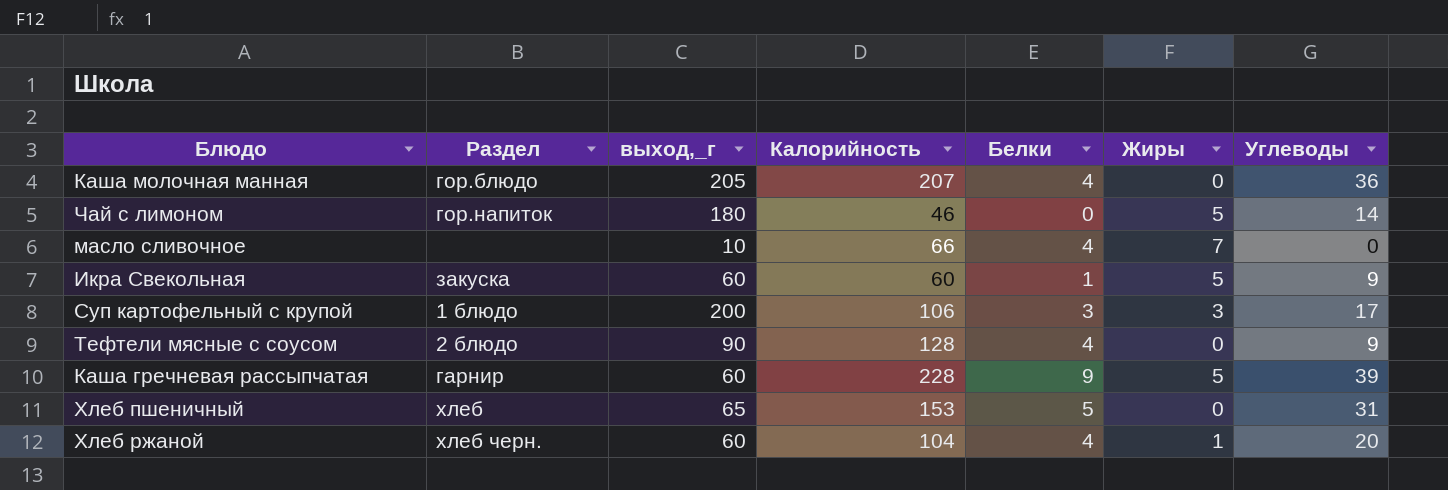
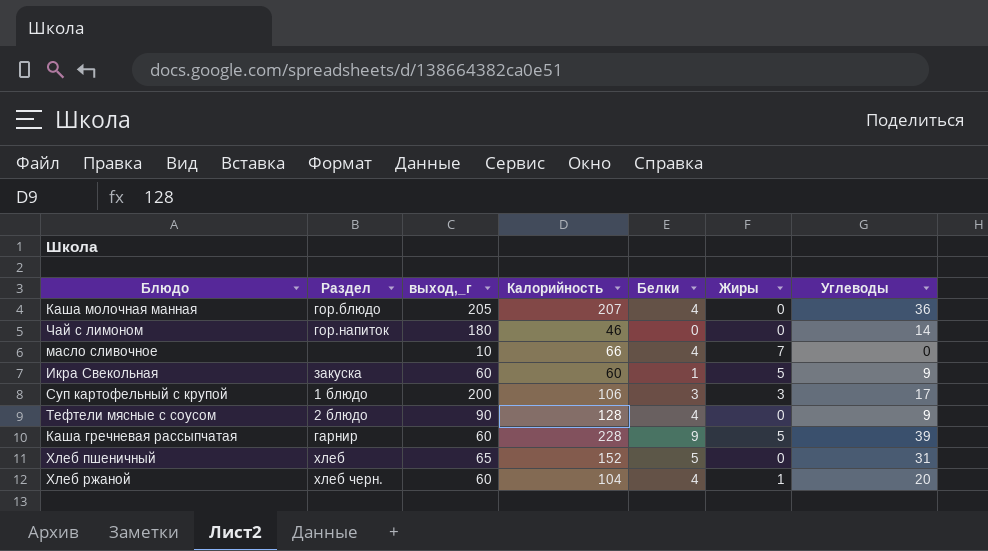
Чай с лимоном | Жиры: 5 -> 0
Хлеб пшеничный | Калорийность: 153 -> 152

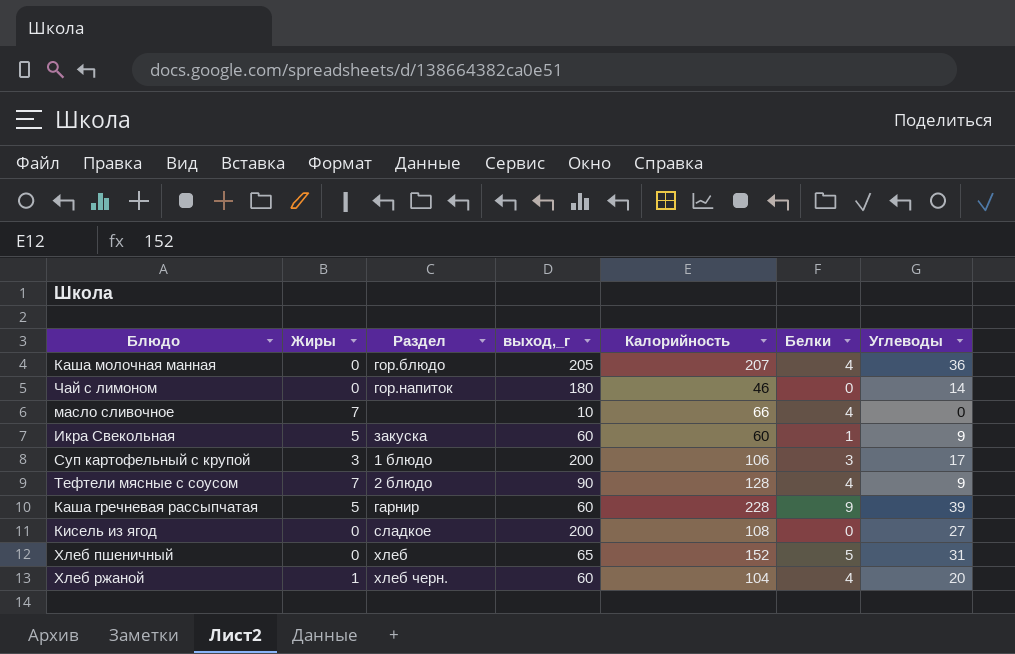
column Жиры | position: 6 -> 2
Тефтели мясные с соусом | Жиры: 0 -> 7
row Кисель из ягод: none -> 0 | сладкое | 200 | 108 | 0 | 27

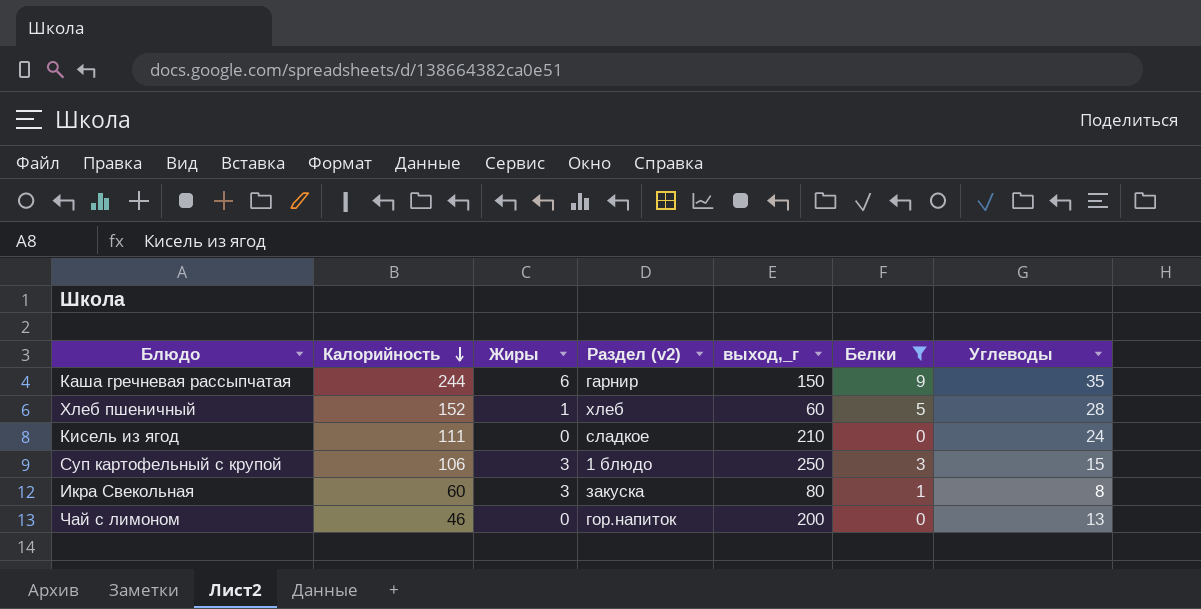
filter: none -> Белки != 4
row order: none -> Калорийность descending
column Калорийность | position: 5 -> 2
column name: Раздел -> Раздел (v2)
Каша гречневая рассыпчатая | Калорийность: 228 -> 244
Каша гречневая рассыпчатая | Жиры: 5 -> 6
Каша гречневая рассыпчатая | выход,_г: 60 -> 150
Каша гречневая рассыпчатая | Углеводы: 39 -> 35
Хлеб пшеничный | Жиры: 0 -> 1
Хлеб пшеничный | выход,_г: 65 -> 60
Хлеб пшеничный | Углеводы: 31 -> 28
Кисель из ягод | Калорийность: 108 -> 111
Кисель из ягод | выход,_г: 200 -> 210
Кисель из ягод | Углеводы: 27 -> 24
Суп картофельный с крупой | выход,_г: 200 -> 250
Суп картофельный с крупой | Углеводы: 17 -> 15
Икра Свекольная | Жиры: 5 -> 3
Икра Свекольная | выход,_г: 60 -> 80
Икра Свекольная | Углеводы: 9 -> 8
Чай с лимоном | выход,_г: 180 -> 200
Чай с лимоном | Углеводы: 14 -> 13

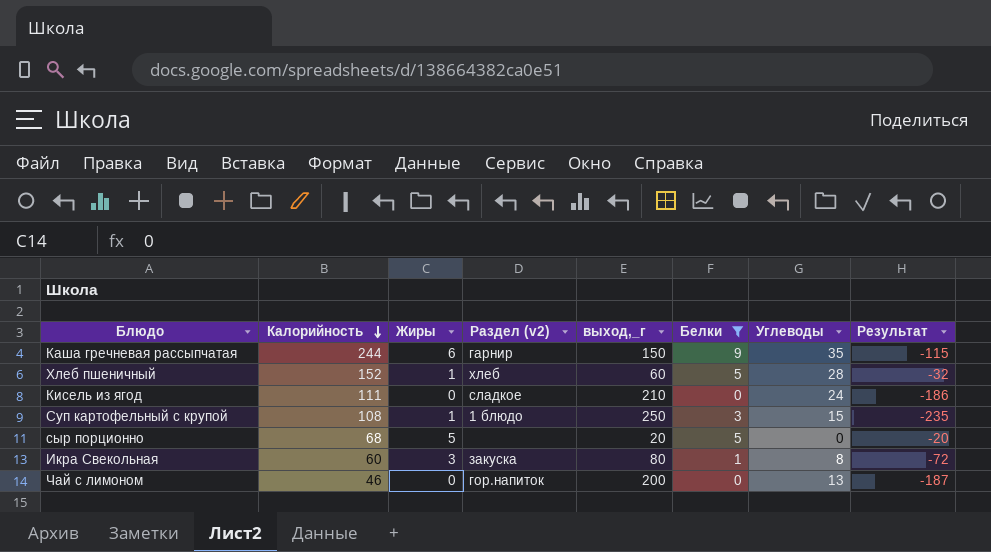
column Результат | formula: none -> [Углеводы] - [выход,_г]
Суп картофельный с крупой | Калорийность: 106 -> 108
Суп картофельный с крупой | Жиры: 3 -> 1
row сыр порционно: none -> 68 | 5 | none | 20 | 5 | 0 | -20

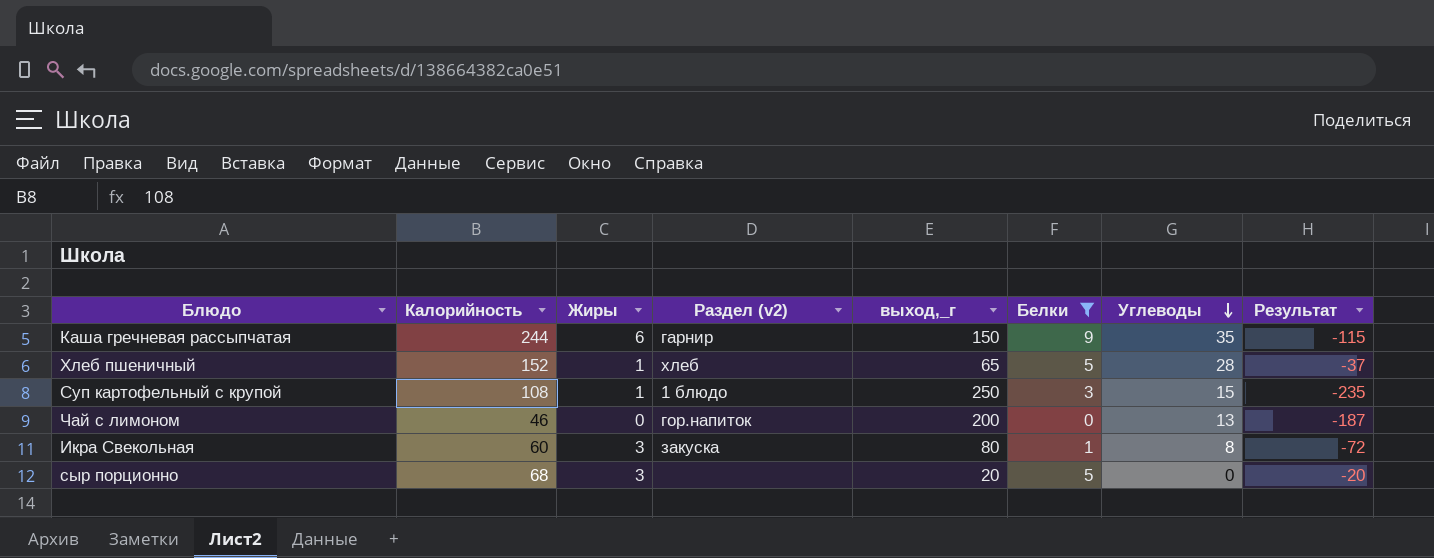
row order: Калорийность descending -> Углеводы descending
row Кисель из ягод: 111 | 0 | сладкое | 210 | 0 | 24 | -186 -> none
Хлеб пшеничный | выход,_г: 60 -> 65
Хлеб пшеничный | Результат: -32 -> -37
сыр порционно | Жиры: 5 -> 3

